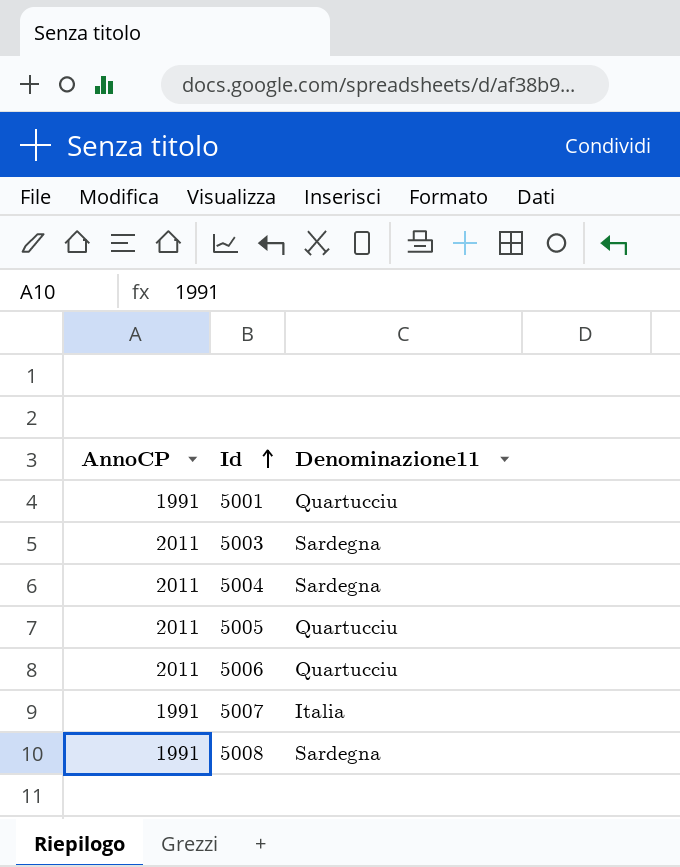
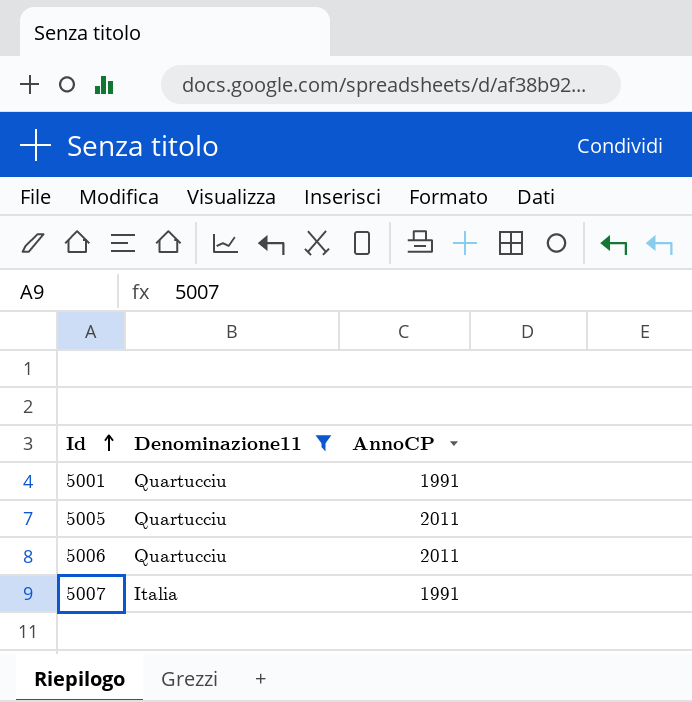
filter: none -> Denominazione11 != Sardegna
column AnnoCP | position: 1 -> 3

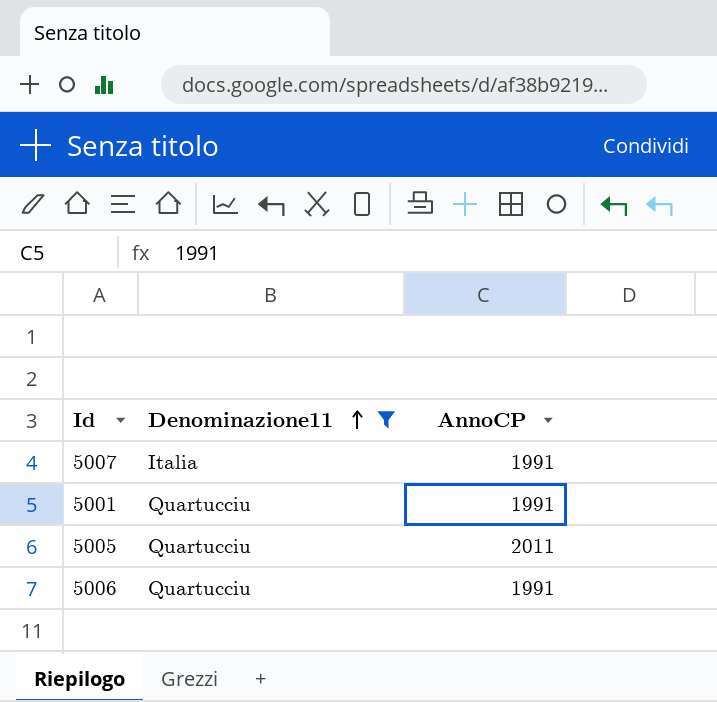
row order: Id ascending -> Denominazione11 ascending
5006 | AnnoCP: 2011 -> 1991

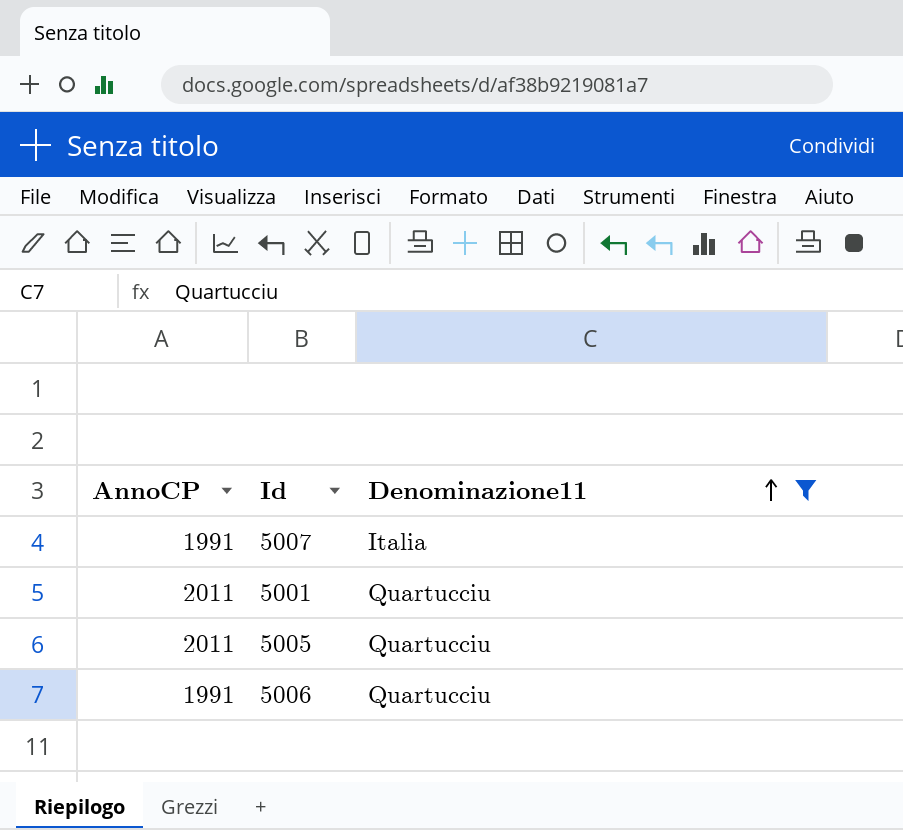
column AnnoCP | position: 3 -> 1
5001 | AnnoCP: 1991 -> 2011

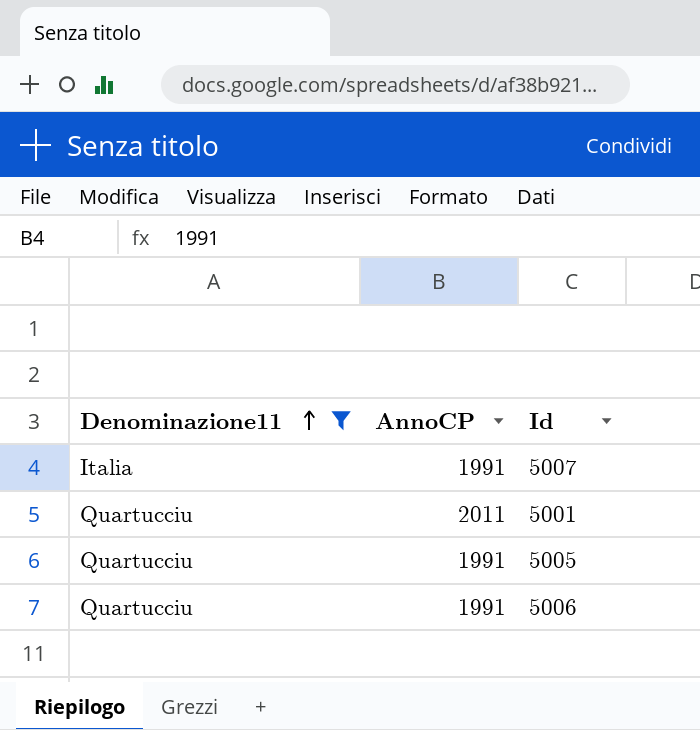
column Denominazione11 | position: 3 -> 1
5005 | AnnoCP: 2011 -> 1991

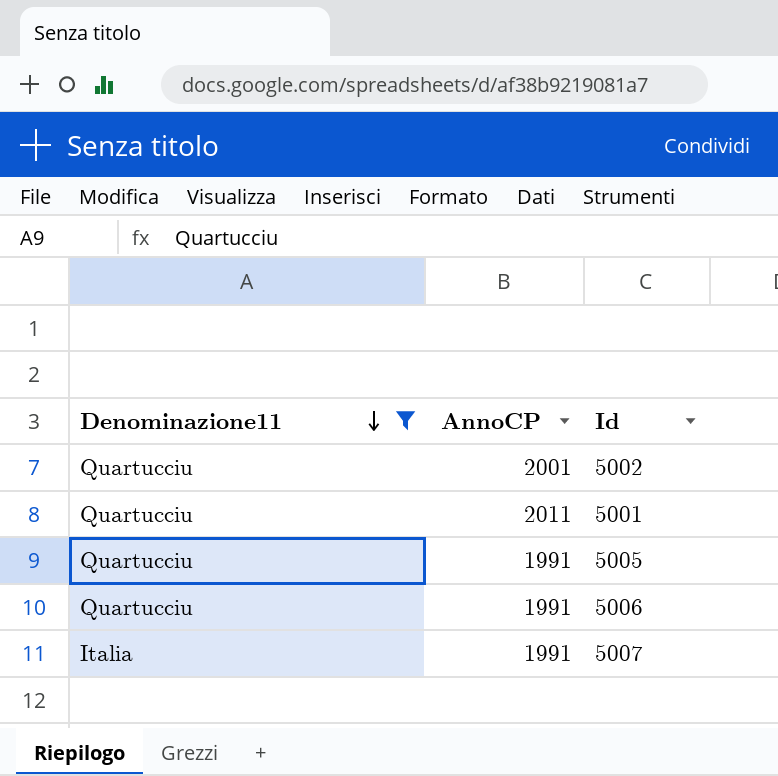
row order: Denominazione11 ascending -> Denominazione11 descending
row 5002: none -> Quartucciu | 2001

